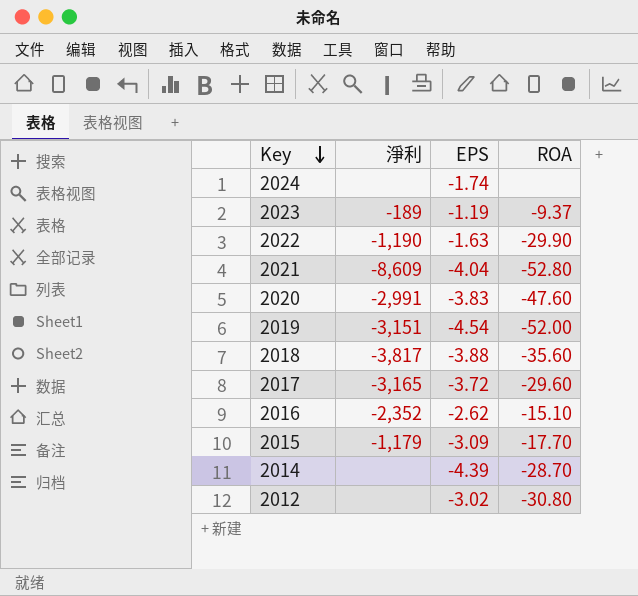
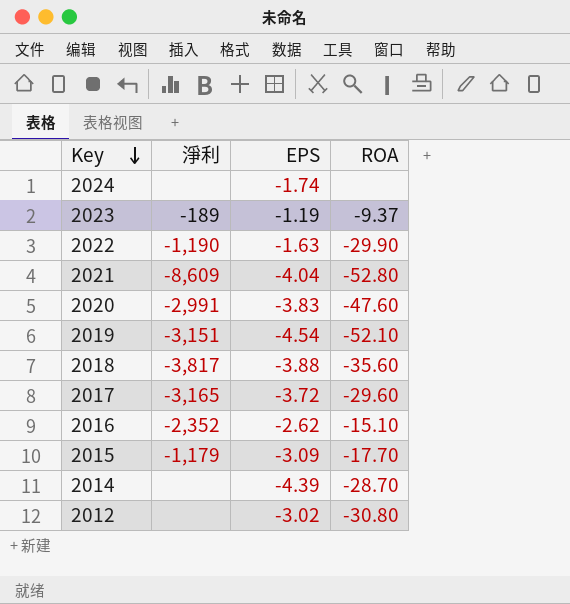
2019 | ROA: -52.00 -> -52.10

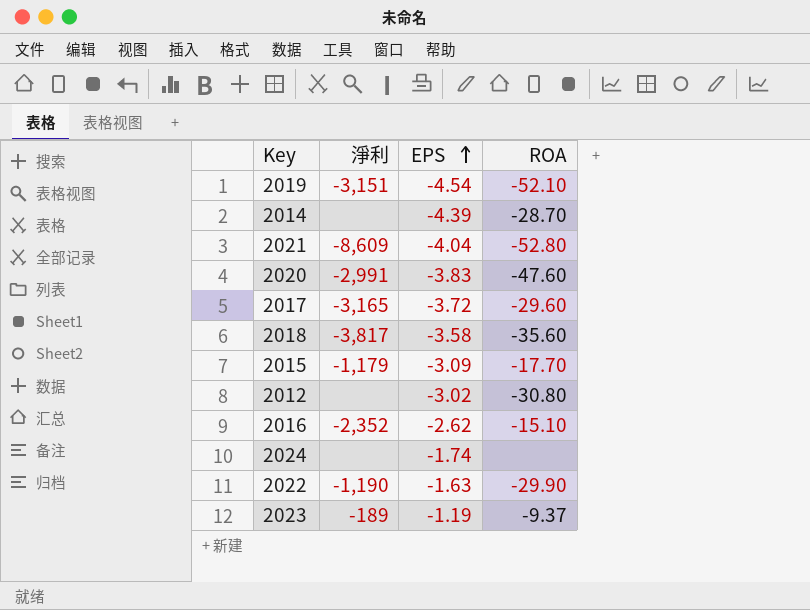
row order: Key descending -> EPS ascending
2018 | EPS: -3.88 -> -3.58

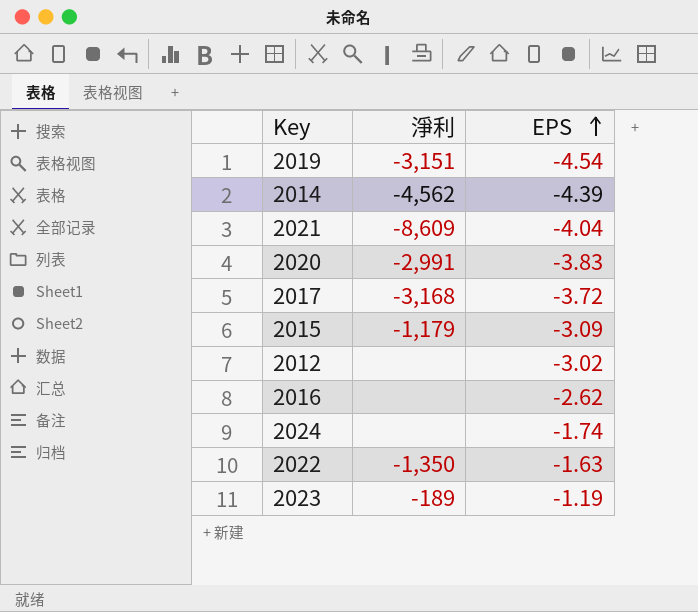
column ROA | position: 4 -> none
row 2018: -3,817 | -3.58 | -35.60 -> none
2014 | 淨利: none -> -4,562
2017 | 淨利: -3,165 -> -3,168
2016 | 淨利: -2,352 -> none
2022 | 淨利: -1,190 -> -1,350

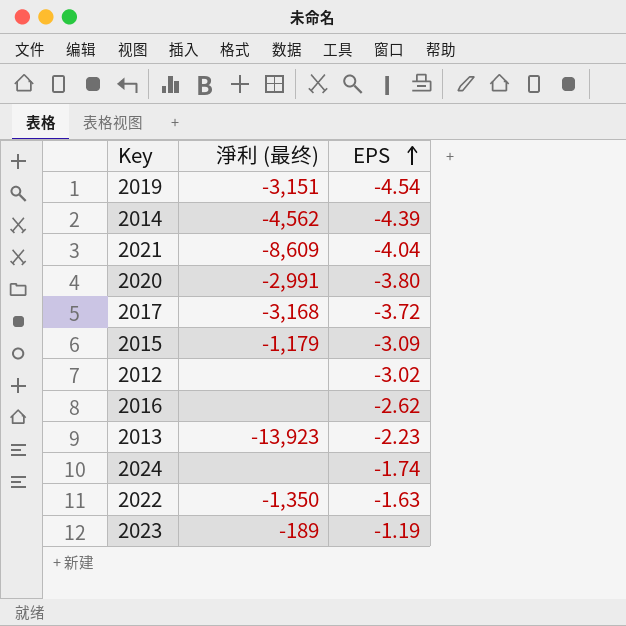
column name: 淨利 -> 淨利 (最终)
2020 | EPS: -3.83 -> -3.80
row 2013: none -> -13,923 | -2.23

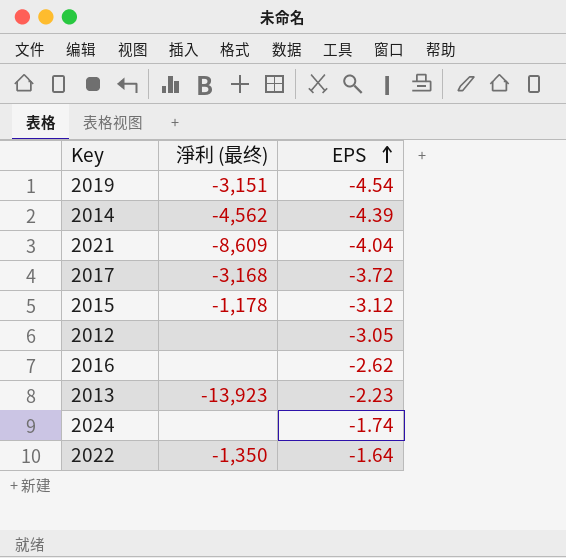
row 2020: -2,991 | -3.80 -> none
row 2023: -189 | -1.19 -> none
2015 | 淨利 (最终): -1,179 -> -1,178
2015 | EPS: -3.09 -> -3.12
2012 | EPS: -3.02 -> -3.05
2022 | EPS: -1.63 -> -1.64

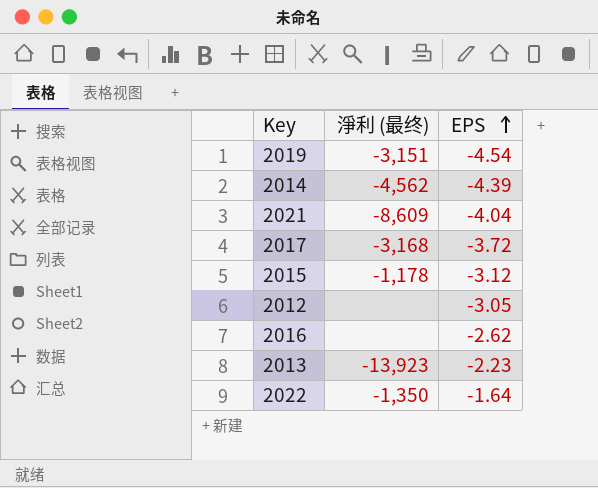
row 2024: none | -1.74 -> none

